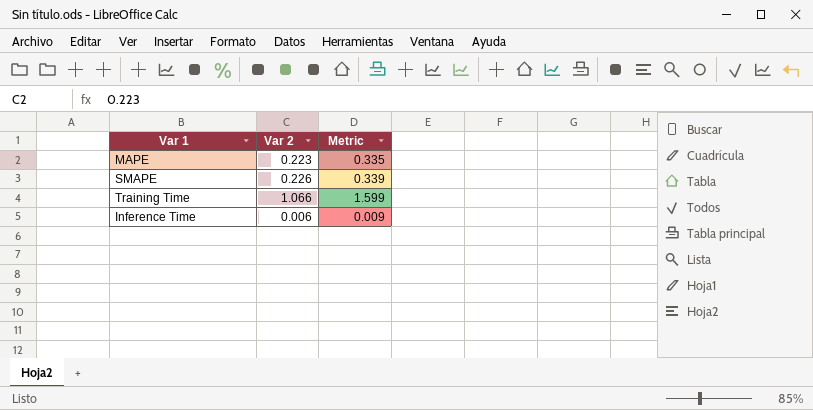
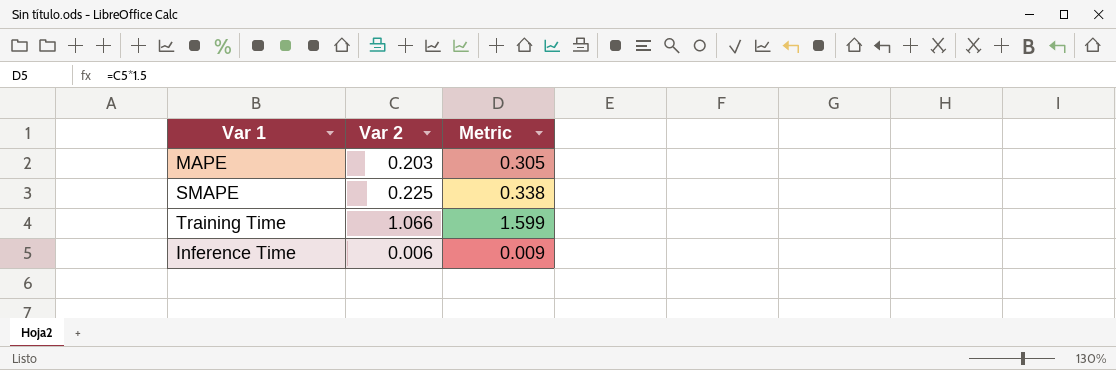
MAPE | Var 2: 0.223 -> 0.203
MAPE | Metric: 0.335 -> 0.305
SMAPE | Var 2: 0.226 -> 0.225
SMAPE | Metric: 0.339 -> 0.338

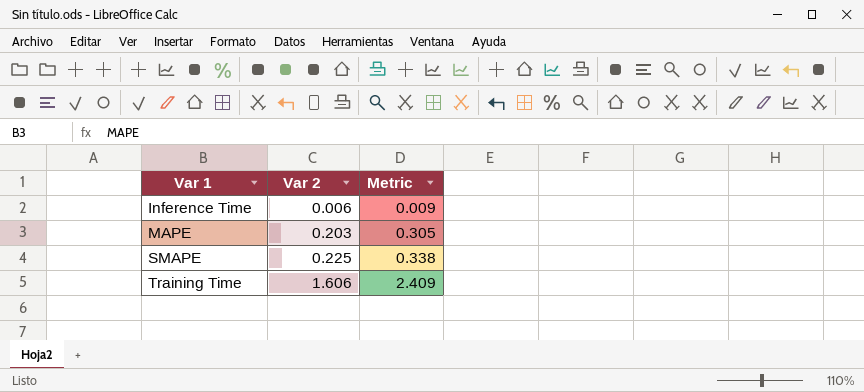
row order: none -> Var 1 ascending
Training Time | Var 2: 1.066 -> 1.606
Training Time | Metric: 1.599 -> 2.409

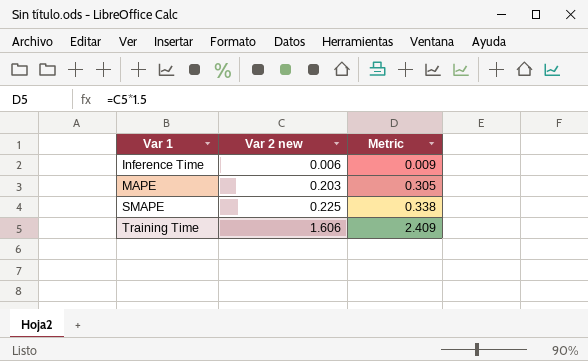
column name: Var 2 -> Var 2 new

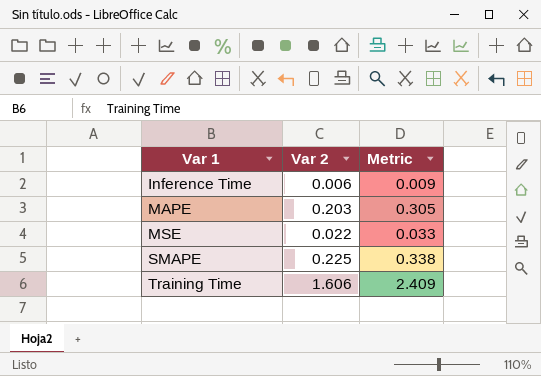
column name: Var 2 new -> Var 2
row MSE: none -> 0.022 | 0.033

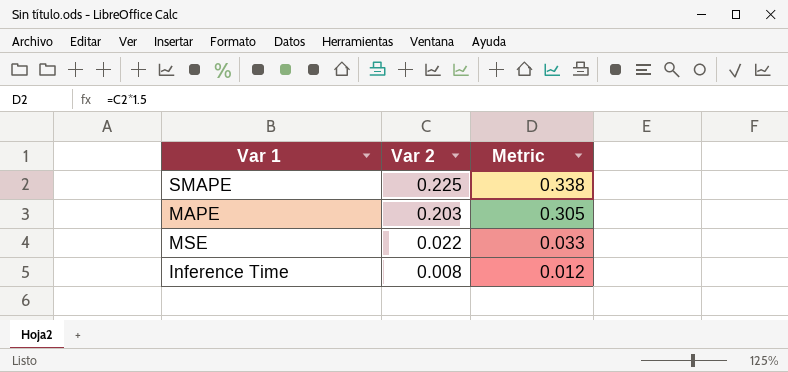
row order: Var 1 ascending -> Var 2 descending
row Training Time: 1.606 | 2.409 -> none
Inference Time | Var 2: 0.006 -> 0.008
Inference Time | Metric: 0.009 -> 0.012

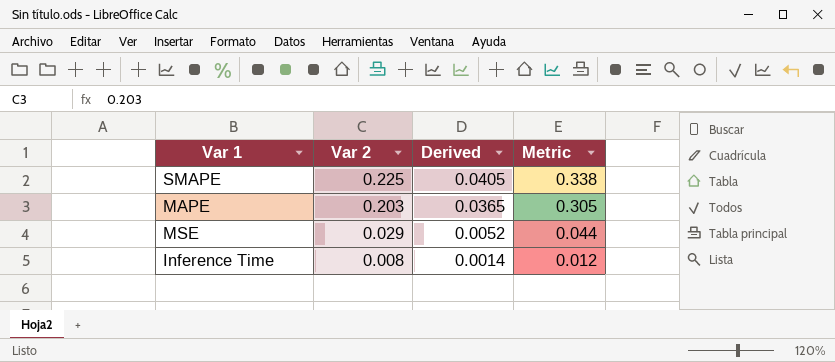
column Derived | formula: none -> [Var 2] * 0.18
MSE | Var 2: 0.022 -> 0.029
MSE | Metric: 0.033 -> 0.044

